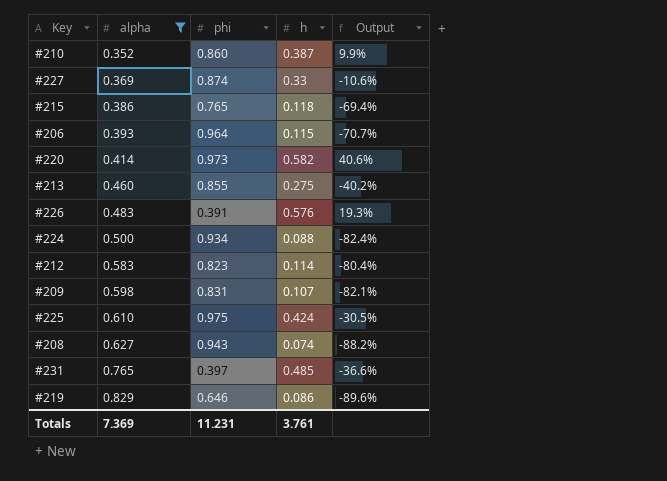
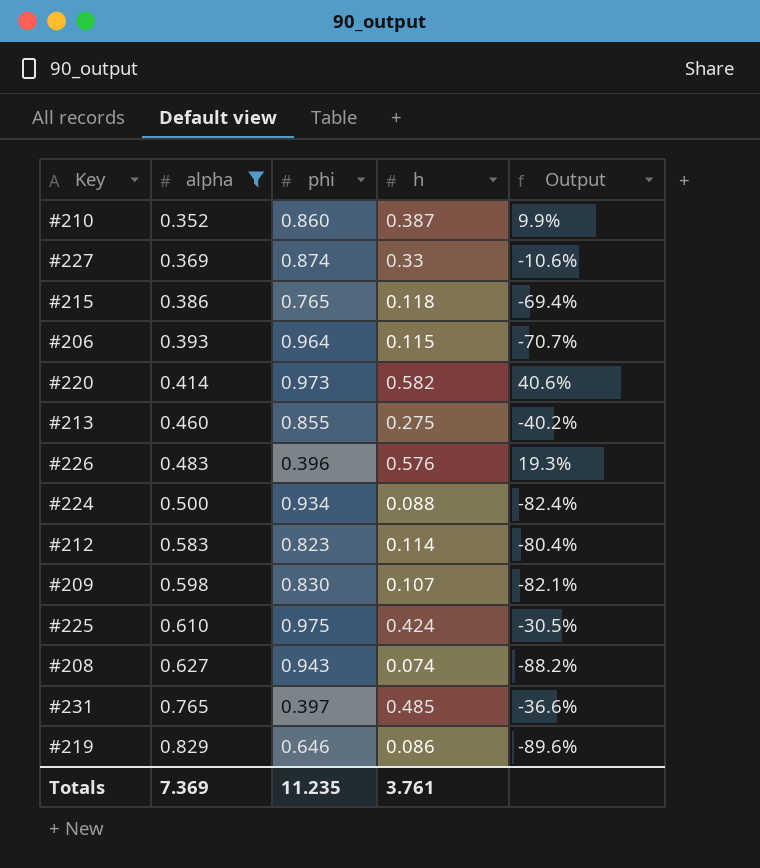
#226 | phi: 0.391 -> 0.396
#209 | phi: 0.831 -> 0.830
Totals | phi: 11.231 -> 11.235

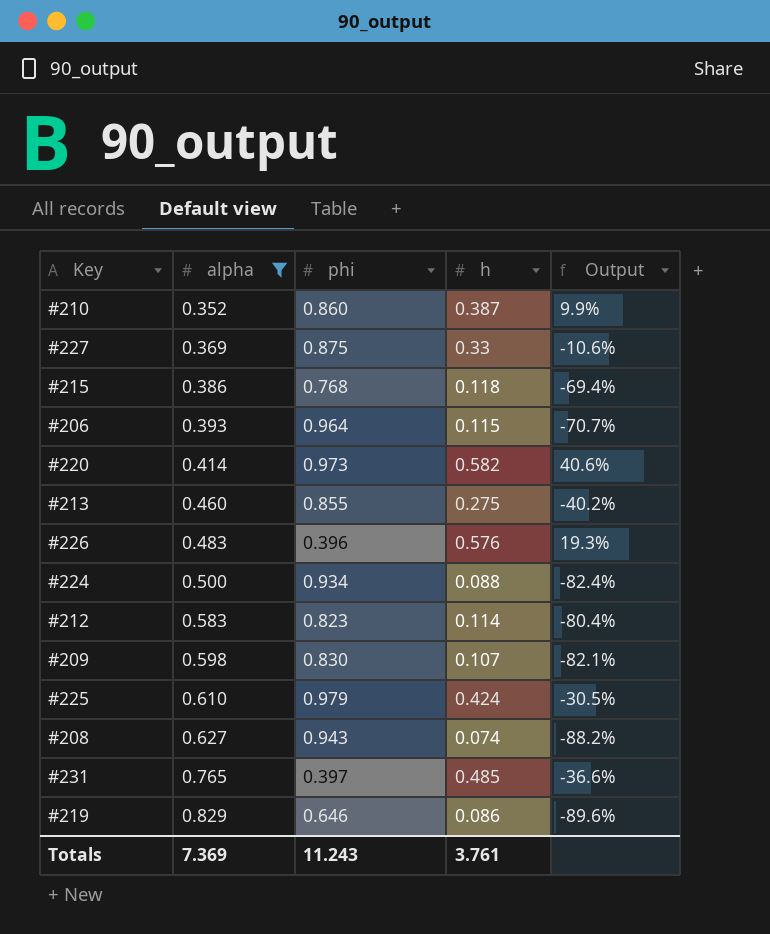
#227 | phi: 0.874 -> 0.875
#215 | phi: 0.765 -> 0.768
#225 | phi: 0.975 -> 0.979
Totals | phi: 11.235 -> 11.243

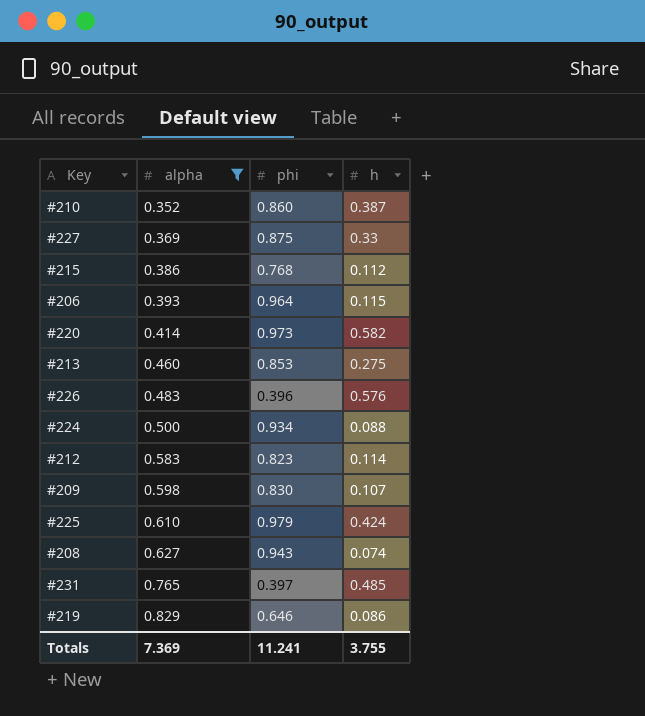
column Output | formula: ([h] - [alpha]) / [alpha] -> none
#215 | h: 0.118 -> 0.112
#213 | phi: 0.855 -> 0.853
Totals | phi: 11.243 -> 11.241
Totals | h: 3.761 -> 3.755

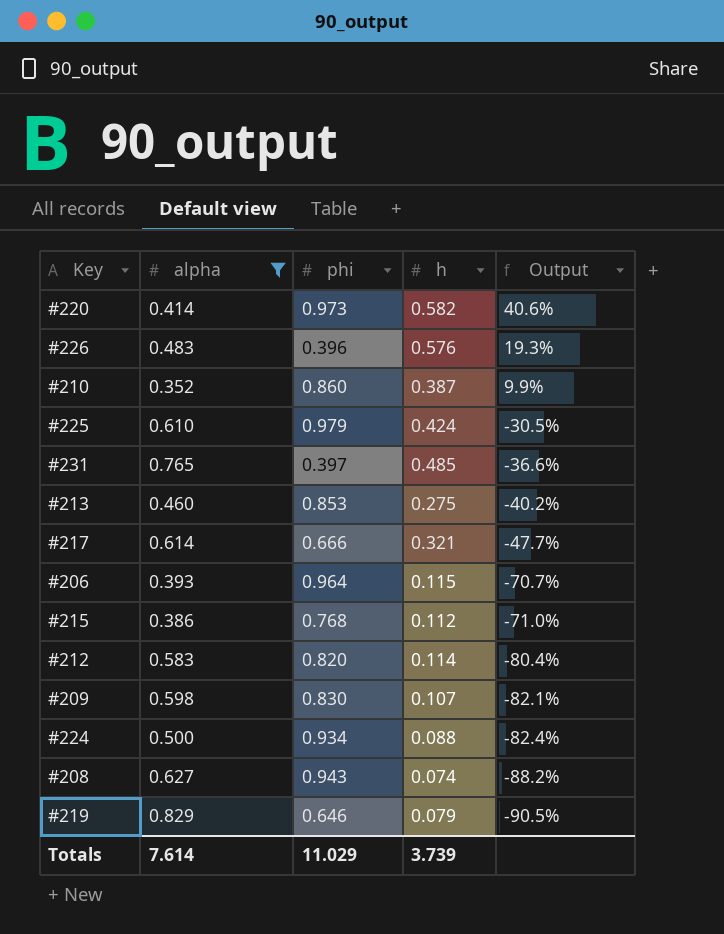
row order: alpha ascending -> Output descending
column Output | formula: none -> ([h] - [alpha]) / [alpha]
row #227: 0.369 | 0.875 | 0.33 -> none
row #217: none -> 0.614 | 0.666 | 0.321 | -47.7%
#212 | phi: 0.823 -> 0.820
#219 | h: 0.086 -> 0.079
Totals | alpha: 7.369 -> 7.614
Totals | phi: 11.241 -> 11.029
Totals | h: 3.755 -> 3.739

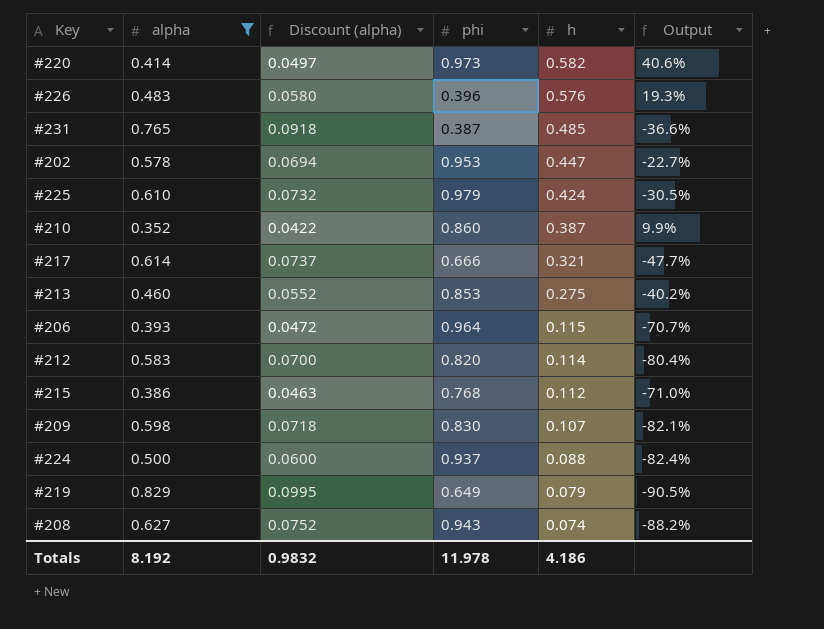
row order: Output descending -> h descending
column Discount (alpha) | formula: none -> [alpha] * 0.12
#231 | phi: 0.397 -> 0.387
row #202: none -> 0.578 | 0.0694 | 0.953 | 0.447 | -22.7%
#224 | phi: 0.934 -> 0.937
#219 | phi: 0.646 -> 0.649
Totals | alpha: 7.614 -> 8.192
Totals | phi: 11.029 -> 11.978
Totals | h: 3.739 -> 4.186

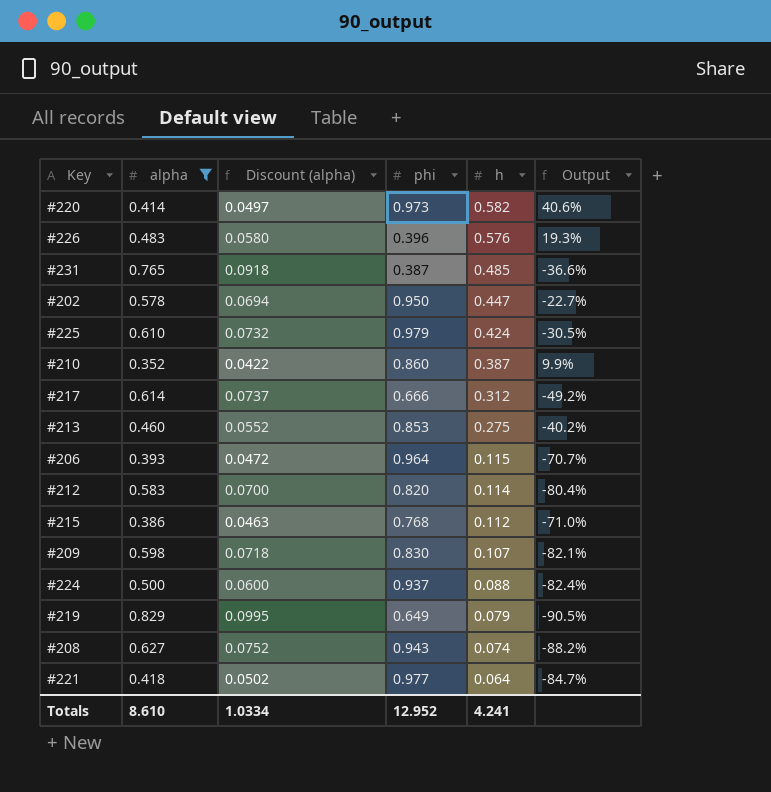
#202 | phi: 0.953 -> 0.950
#217 | h: 0.321 -> 0.312
#217 | Output: -47.7% -> -49.2%
row #221: none -> 0.418 | 0.0502 | 0.977 | 0.064 | -84.7%
Totals | alpha: 8.192 -> 8.610
Totals | Discount (alpha): 0.9832 -> 1.0334
Totals | phi: 11.978 -> 12.952
Totals | h: 4.186 -> 4.241

